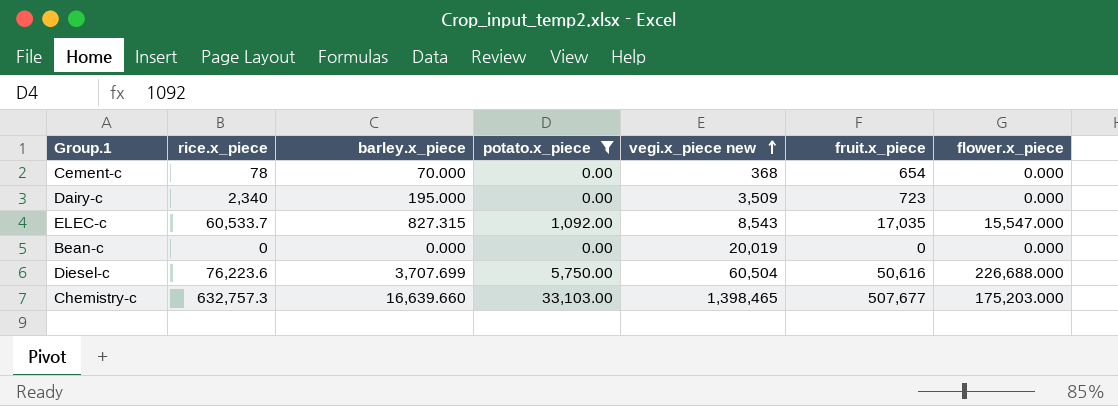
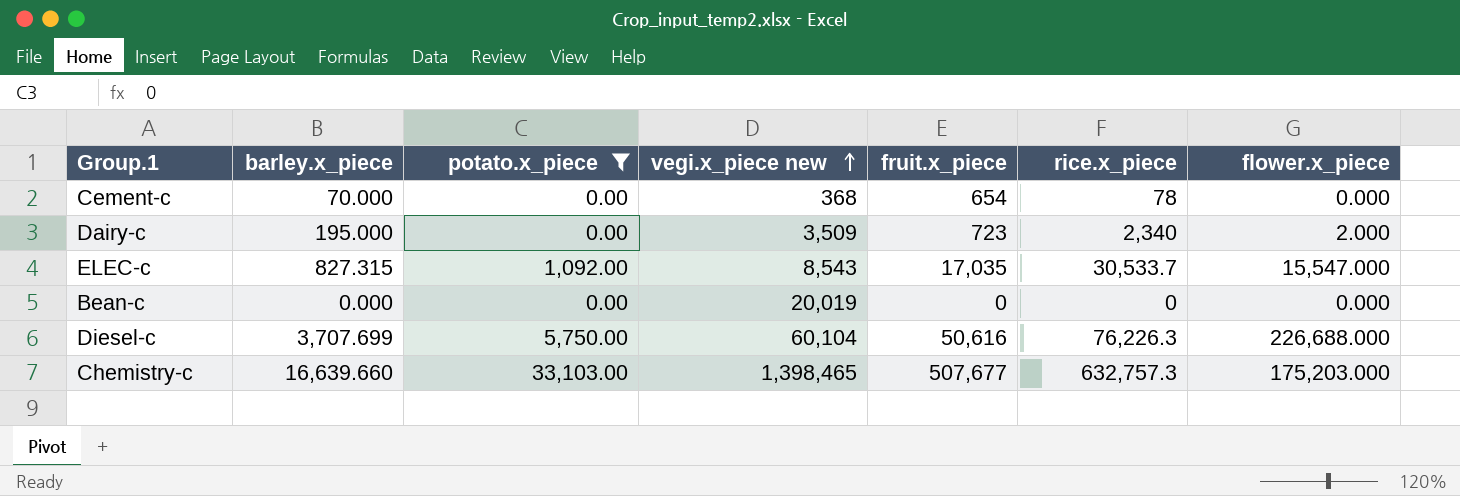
column rice.x_piece | position: 2 -> 6
Dairy-c | flower.x_piece: 0.000 -> 2.000
ELEC-c | rice.x_piece: 60,533.7 -> 30,533.7
Diesel-c | vegi.x_piece new: 60,504 -> 60,104
Diesel-c | rice.x_piece: 76,223.6 -> 76,226.3

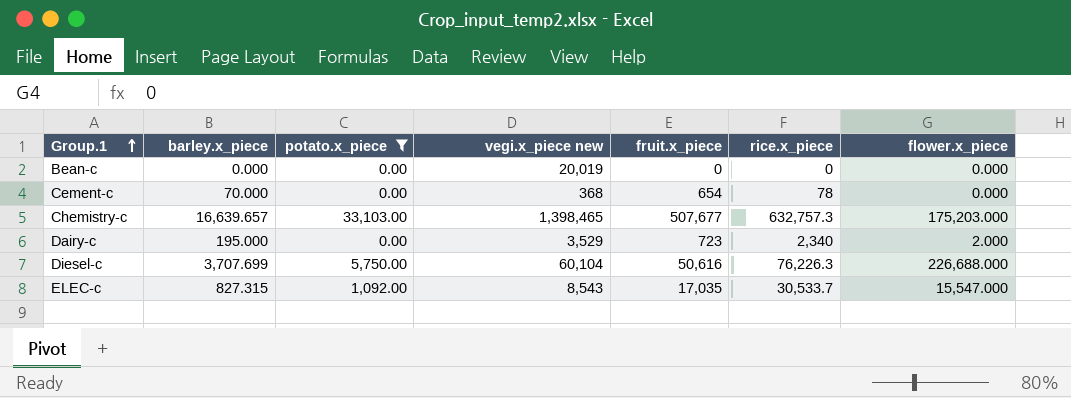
row order: vegi.x_piece new ascending -> Group.1 ascending
Chemistry-c | barley.x_piece: 16,639.660 -> 16,639.657
Dairy-c | vegi.x_piece new: 3,509 -> 3,529

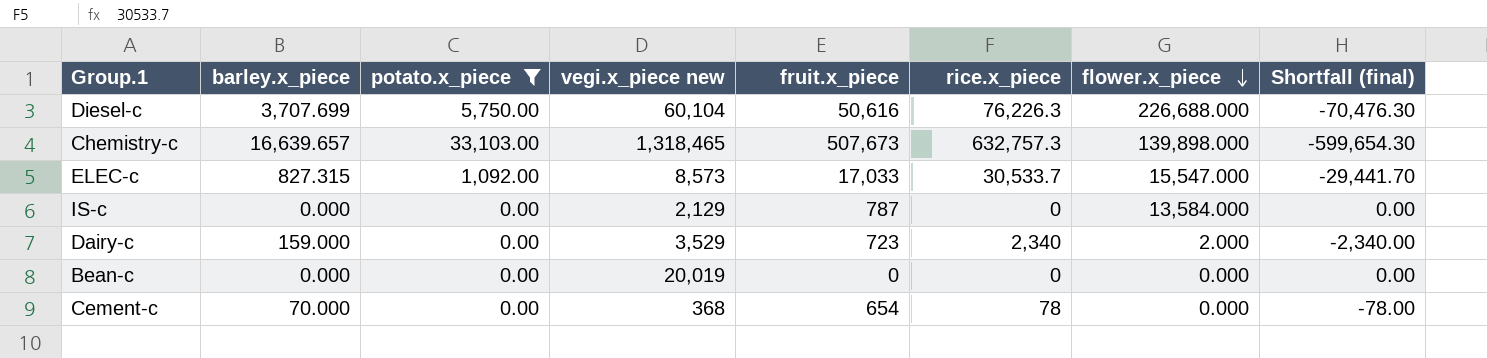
row order: Group.1 ascending -> flower.x_piece descending
column Shortfall (final) | formula: none -> [potato.x_piece] - [rice.x_piece]
Chemistry-c | vegi.x_piece new: 1,398,465 -> 1,318,465
Chemistry-c | fruit.x_piece: 507,677 -> 507,673
Chemistry-c | flower.x_piece: 175,203.000 -> 139,898.000
ELEC-c | vegi.x_piece new: 8,543 -> 8,573
ELEC-c | fruit.x_piece: 17,035 -> 17,033
row IS-c: none -> 0.000 | 0.00 | 2,129 | 787 | 0 | 13,584.000 | 0.00
Dairy-c | barley.x_piece: 195.000 -> 159.000

